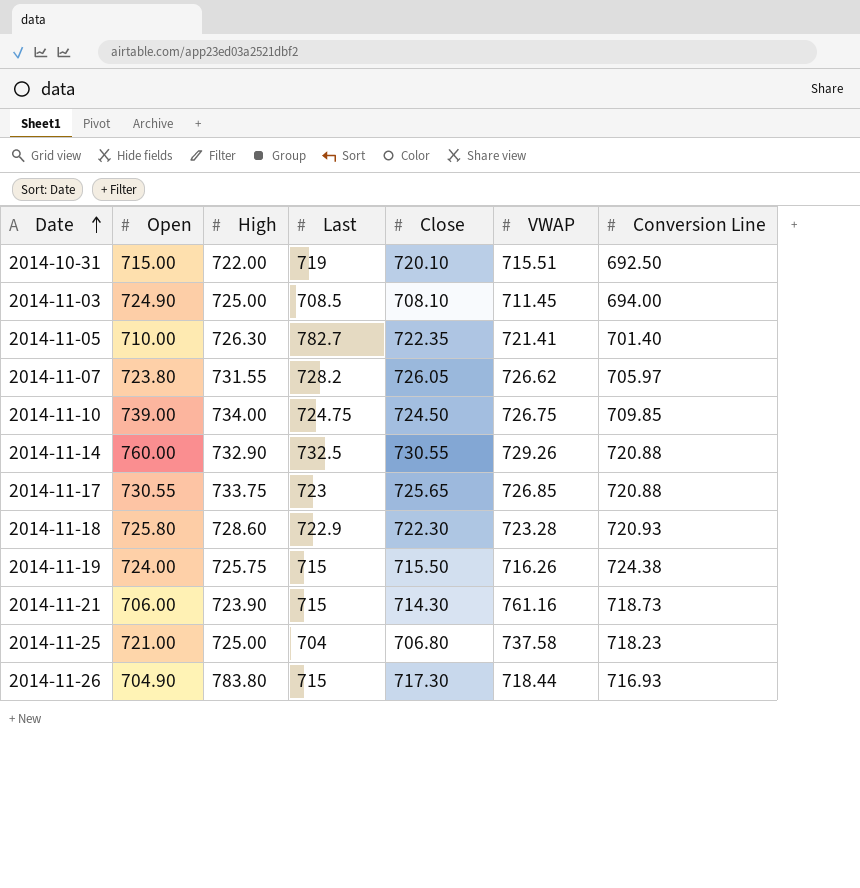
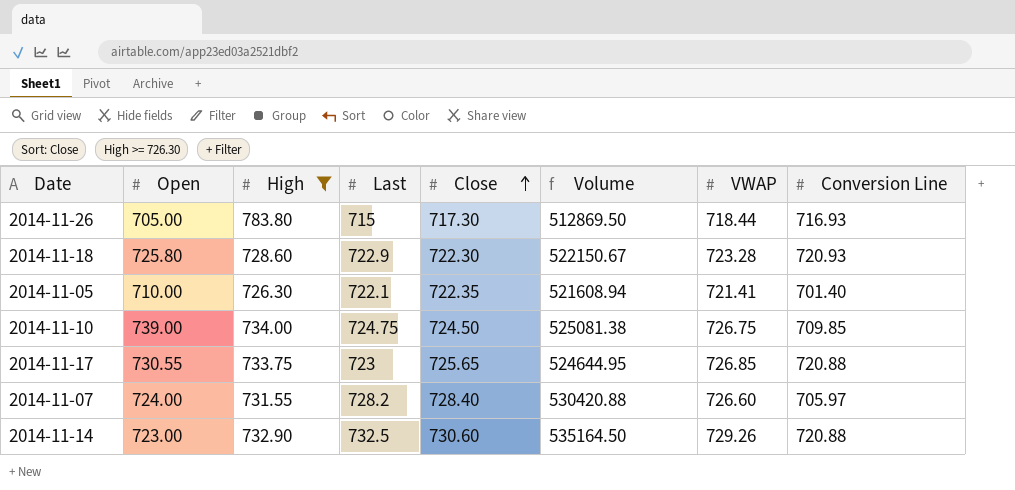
filter: none -> High >= 726.30
row order: Date ascending -> Close ascending
column Volume | formula: none -> [Last] * [Close]
2014-11-26 | Open: 704.90 -> 705.00
2014-11-05 | Last: 782.7 -> 722.1
2014-11-07 | Open: 723.80 -> 724.00
2014-11-07 | Close: 726.05 -> 728.40
2014-11-07 | VWAP: 726.62 -> 726.60
2014-11-14 | Open: 760.00 -> 723.00
2014-11-14 | Close: 730.55 -> 730.60

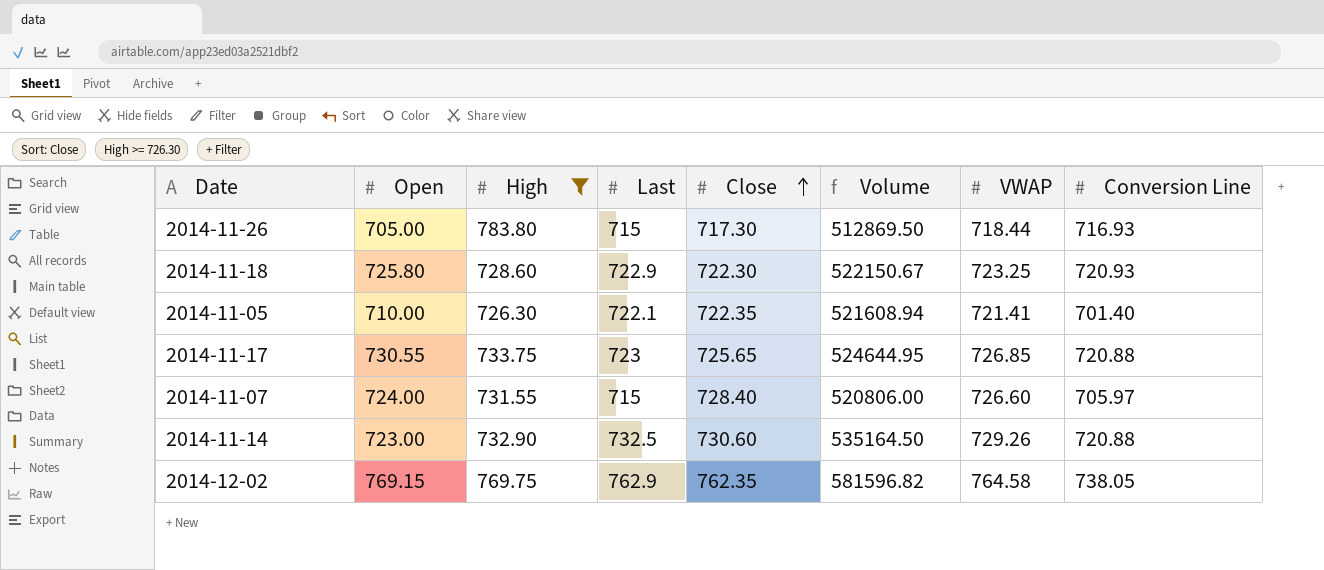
row 2014-11-10: 739.00 | 734.00 | 724.75 | 724.50 | 525081.38 | 726.75 | 709.85 -> none
2014-11-18 | VWAP: 723.28 -> 723.25
2014-11-07 | Last: 728.2 -> 715
2014-11-07 | Volume: 530420.88 -> 520806.00
row 2014-12-02: none -> 769.15 | 769.75 | 762.9 | 762.35 | 581596.82 | 764.58 | 738.05

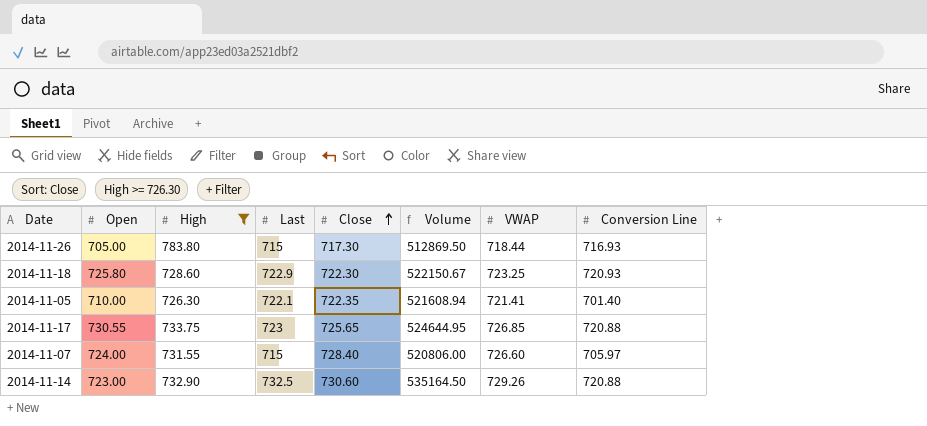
row 2014-12-02: 769.15 | 769.75 | 762.9 | 762.35 | 581596.82 | 764.58 | 738.05 -> none

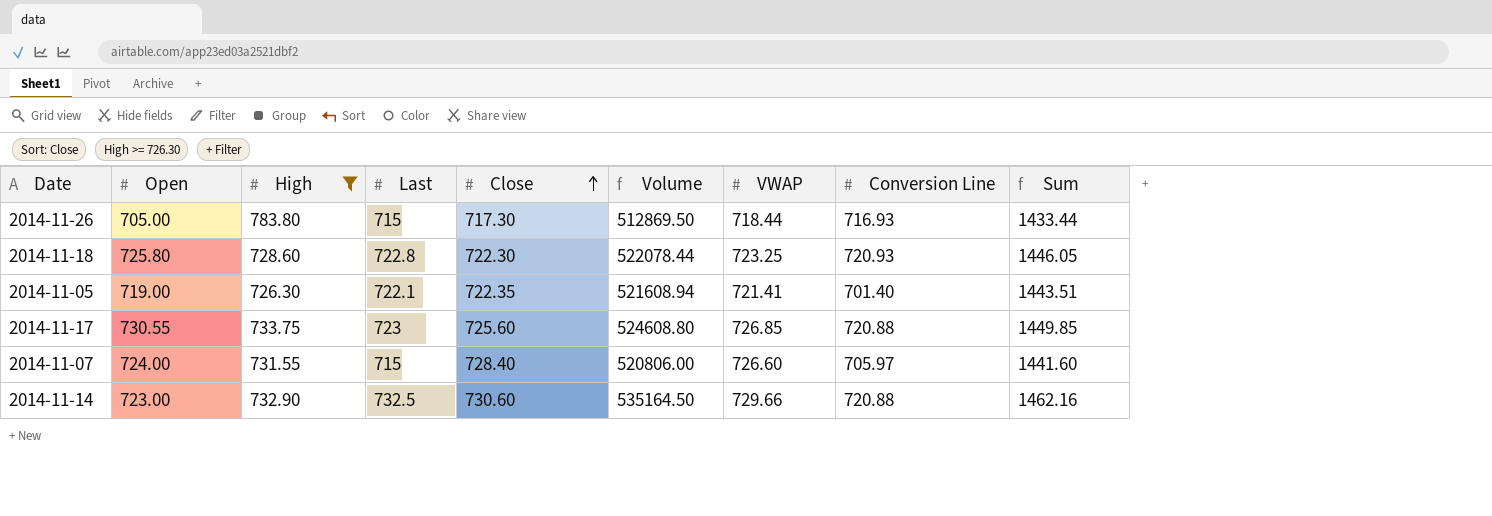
column Sum | formula: none -> [Last] + [VWAP]
2014-11-18 | Last: 722.9 -> 722.8
2014-11-18 | Volume: 522150.67 -> 522078.44
2014-11-05 | Open: 710.00 -> 719.00
2014-11-17 | Close: 725.65 -> 725.60
2014-11-17 | Volume: 524644.95 -> 524608.80
2014-11-14 | VWAP: 729.26 -> 729.66

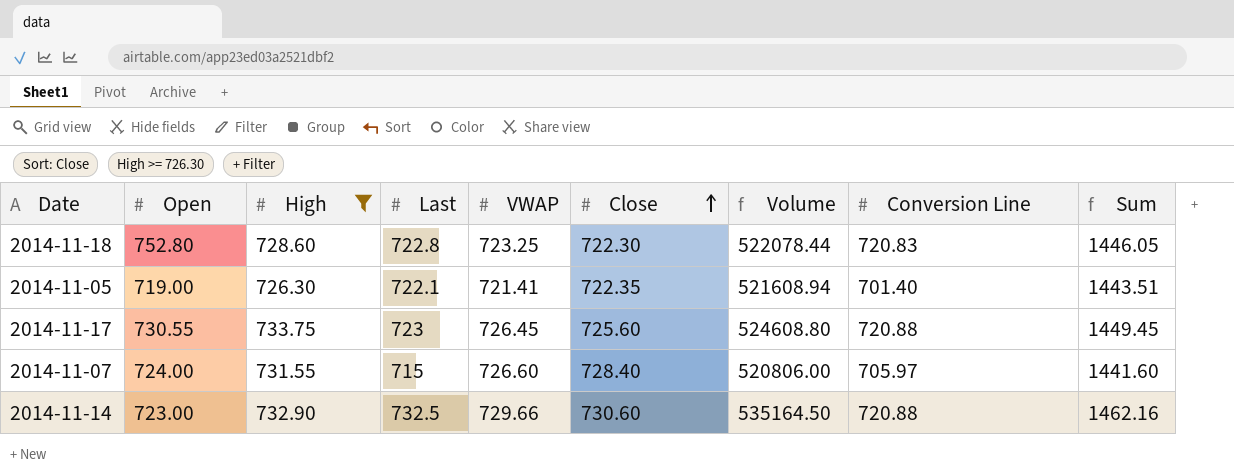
column VWAP | position: 7 -> 5
row 2014-11-26: 705.00 | 783.80 | 715 | 717.30 | 512869.50 | 718.44 | 716.93 | 1433.44 -> none
2014-11-18 | Open: 725.80 -> 752.80
2014-11-18 | Conversion Line: 720.93 -> 720.83
2014-11-17 | VWAP: 726.85 -> 726.45
2014-11-17 | Sum: 1449.85 -> 1449.45

